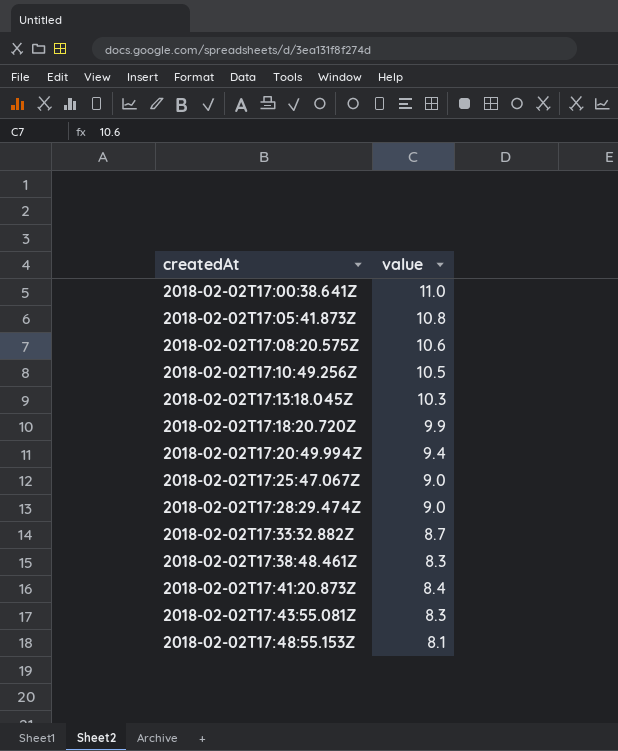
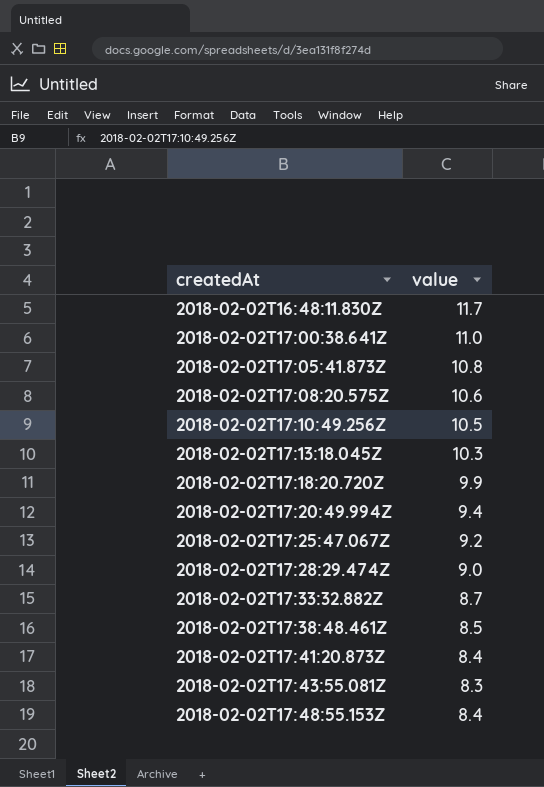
row 2018-02-02T16:48:11.830Z: none -> 11.7
2018-02-02T17:25:47.067Z | value: 9.0 -> 9.2
2018-02-02T17:38:48.461Z | value: 8.3 -> 8.5
2018-02-02T17:48:55.153Z | value: 8.1 -> 8.4

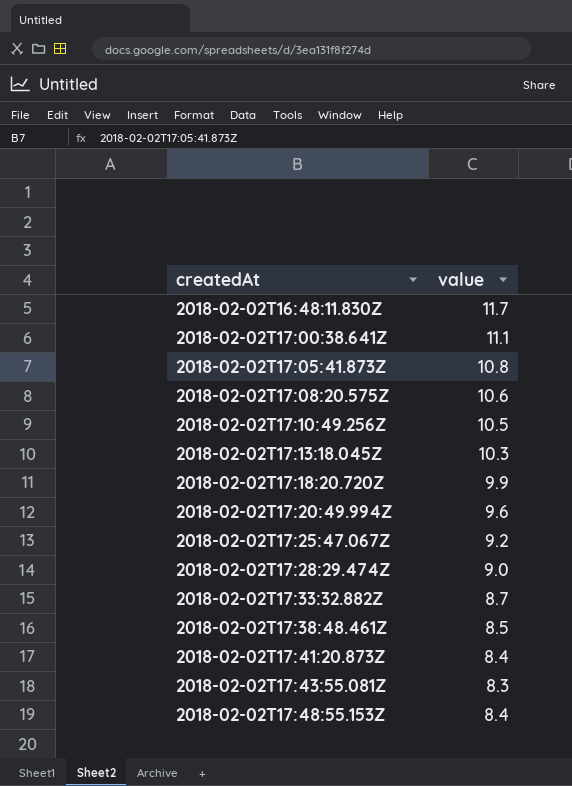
2018-02-02T17:00:38.641Z | value: 11.0 -> 11.1
2018-02-02T17:20:49.994Z | value: 9.4 -> 9.6

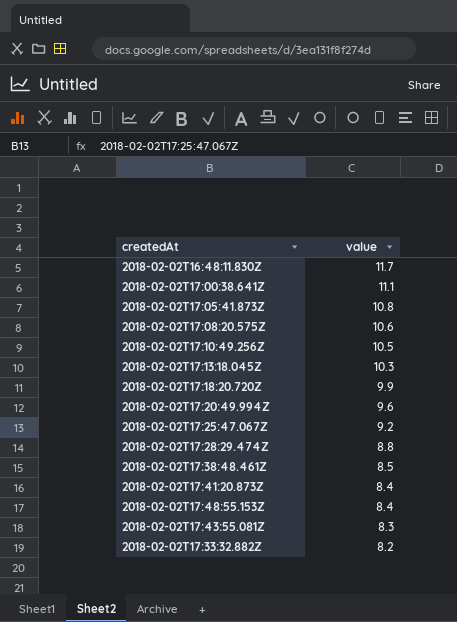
row order: createdAt ascending -> value descending
2018-02-02T17:28:29.474Z | value: 9.0 -> 8.8
2018-02-02T17:33:32.882Z | value: 8.7 -> 8.2

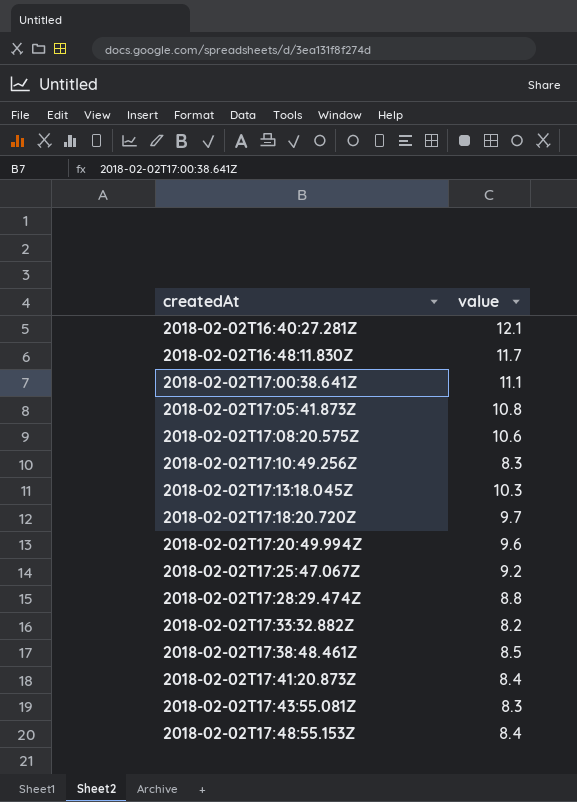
row order: value descending -> createdAt ascending
row 2018-02-02T16:40:27.281Z: none -> 12.1
2018-02-02T17:10:49.256Z | value: 10.5 -> 8.3
2018-02-02T17:18:20.720Z | value: 9.9 -> 9.7

